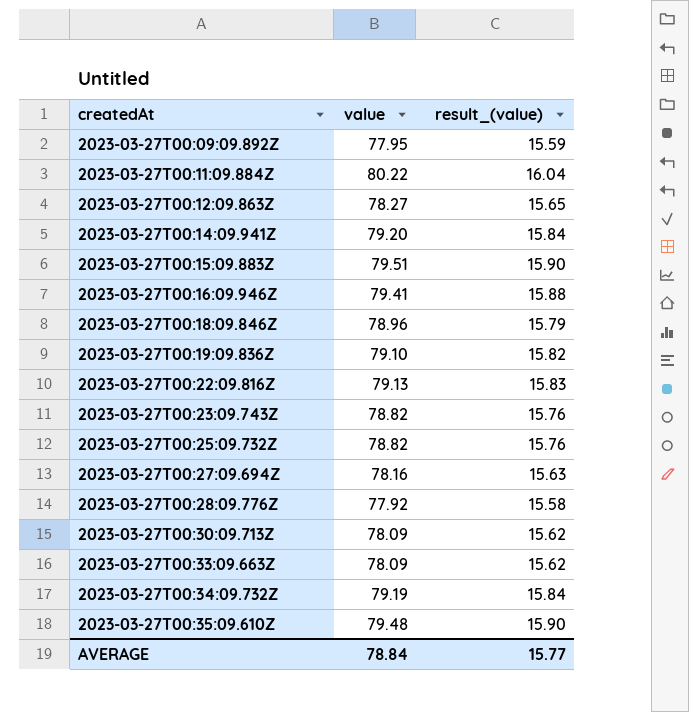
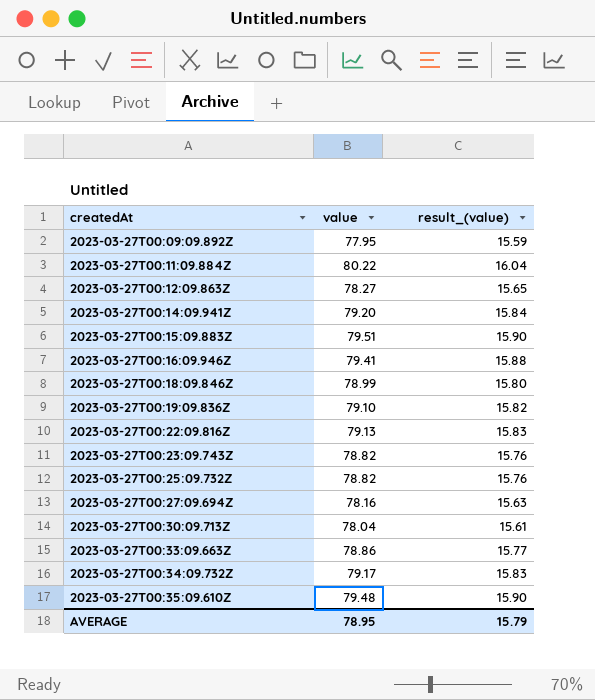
row 2023-03-27T00:28:09.776Z: 77.92 | 15.58 -> none
2023-03-27T00:18:09.846Z | value: 78.96 -> 78.99
2023-03-27T00:18:09.846Z | result_(value): 15.79 -> 15.80
2023-03-27T00:30:09.713Z | value: 78.09 -> 78.04
2023-03-27T00:30:09.713Z | result_(value): 15.62 -> 15.61
2023-03-27T00:33:09.663Z | value: 78.09 -> 78.86
2023-03-27T00:33:09.663Z | result_(value): 15.62 -> 15.77
2023-03-27T00:34:09.732Z | value: 79.19 -> 79.17
2023-03-27T00:34:09.732Z | result_(value): 15.84 -> 15.83
AVERAGE | value: 78.84 -> 78.95
AVERAGE | result_(value): 15.77 -> 15.79

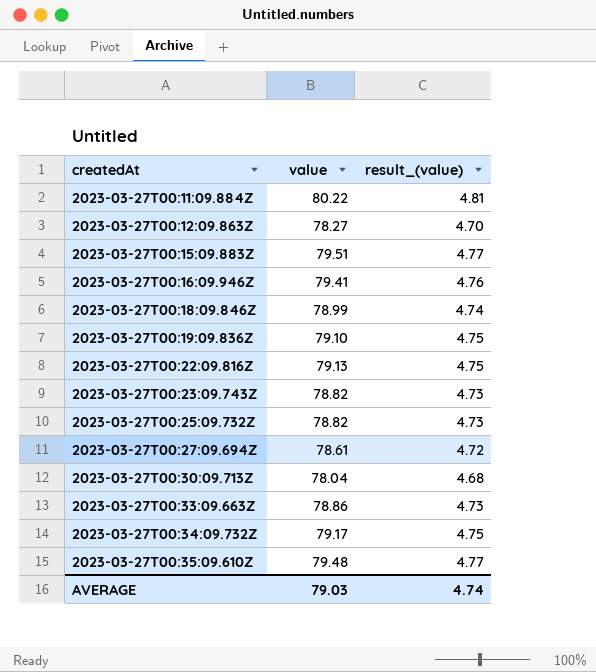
column result_(value) | formula: [value] * 0.2 -> [value] * 0.06
row 2023-03-27T00:09:09.892Z: 77.95 | 15.59 -> none
row 2023-03-27T00:14:09.941Z: 79.20 | 15.84 -> none
2023-03-27T00:27:09.694Z | value: 78.16 -> 78.61
AVERAGE | value: 78.95 -> 79.03
AVERAGE | result_(value): 15.79 -> 4.74

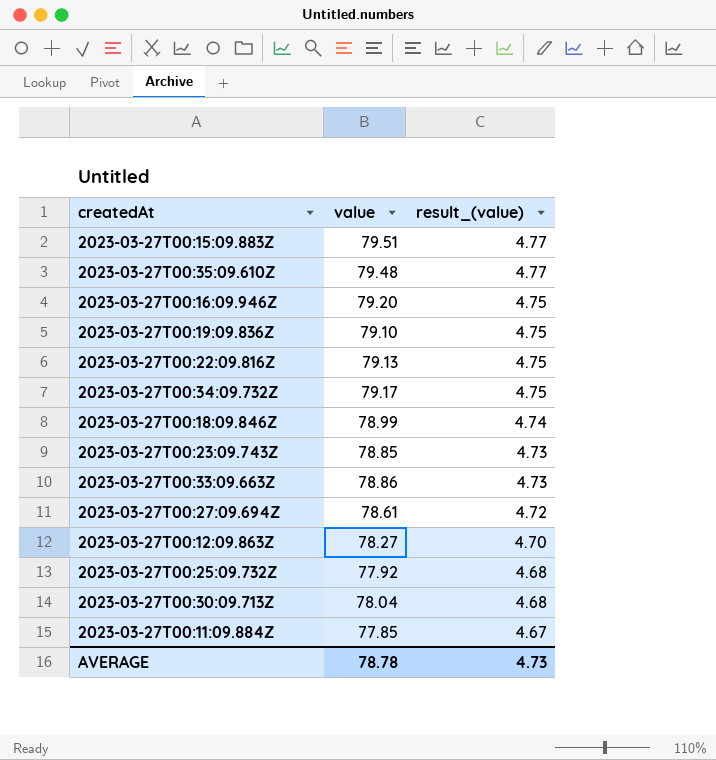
row order: createdAt ascending -> result_(value) descending
2023-03-27T00:16:09.946Z | value: 79.41 -> 79.20
2023-03-27T00:16:09.946Z | result_(value): 4.76 -> 4.75
2023-03-27T00:23:09.743Z | value: 78.82 -> 78.85
2023-03-27T00:25:09.732Z | value: 78.82 -> 77.92
2023-03-27T00:25:09.732Z | result_(value): 4.73 -> 4.68
2023-03-27T00:11:09.884Z | value: 80.22 -> 77.85
2023-03-27T00:11:09.884Z | result_(value): 4.81 -> 4.67
AVERAGE | value: 79.03 -> 78.78
AVERAGE | result_(value): 4.74 -> 4.73

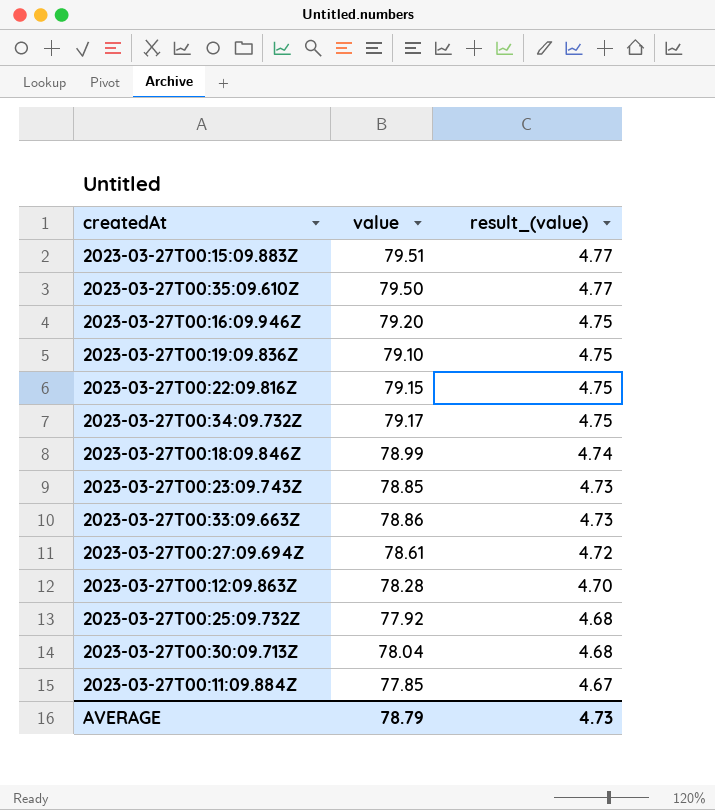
2023-03-27T00:35:09.610Z | value: 79.48 -> 79.50
2023-03-27T00:22:09.816Z | value: 79.13 -> 79.15
2023-03-27T00:12:09.863Z | value: 78.27 -> 78.28
AVERAGE | value: 78.78 -> 78.79

